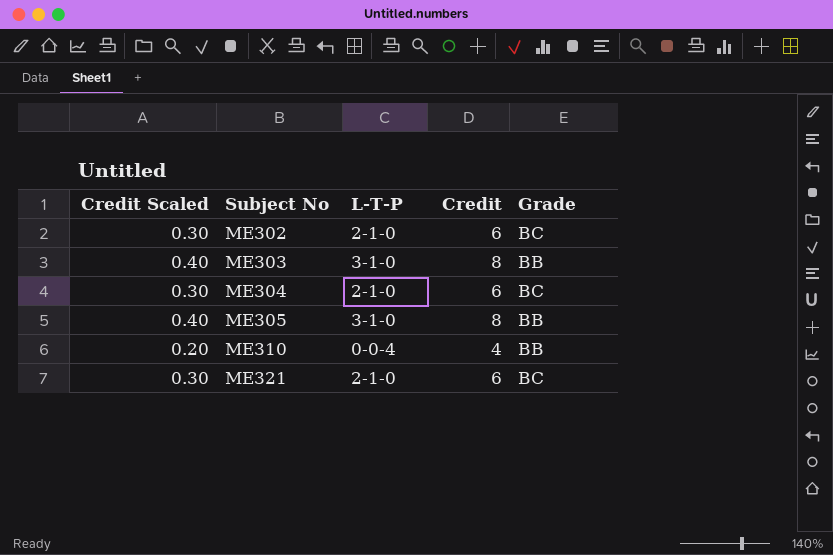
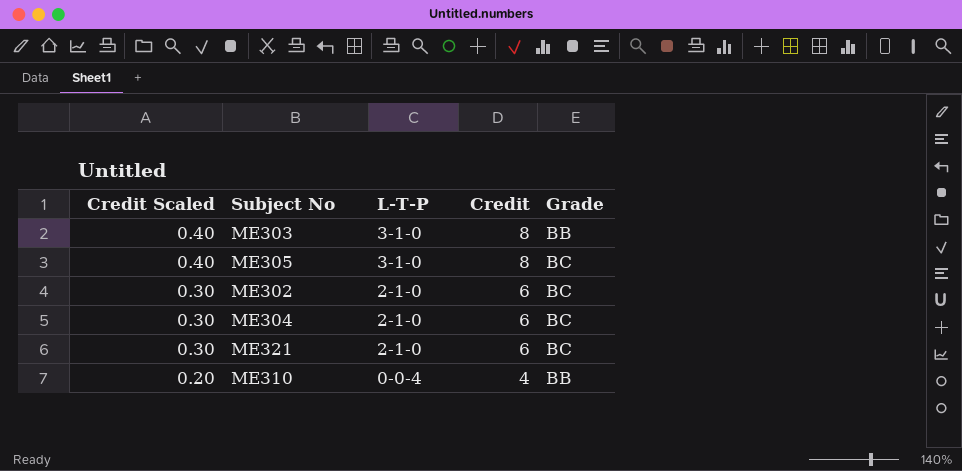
row order: Subject No ascending -> Credit Scaled descending
ME305 | Grade: BB -> BC

